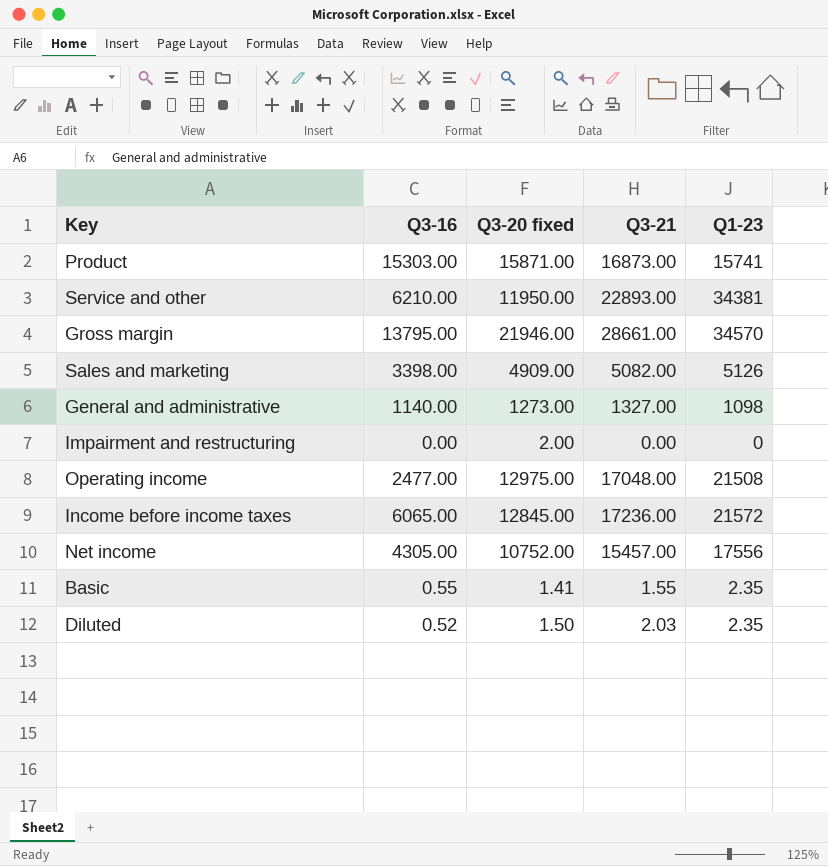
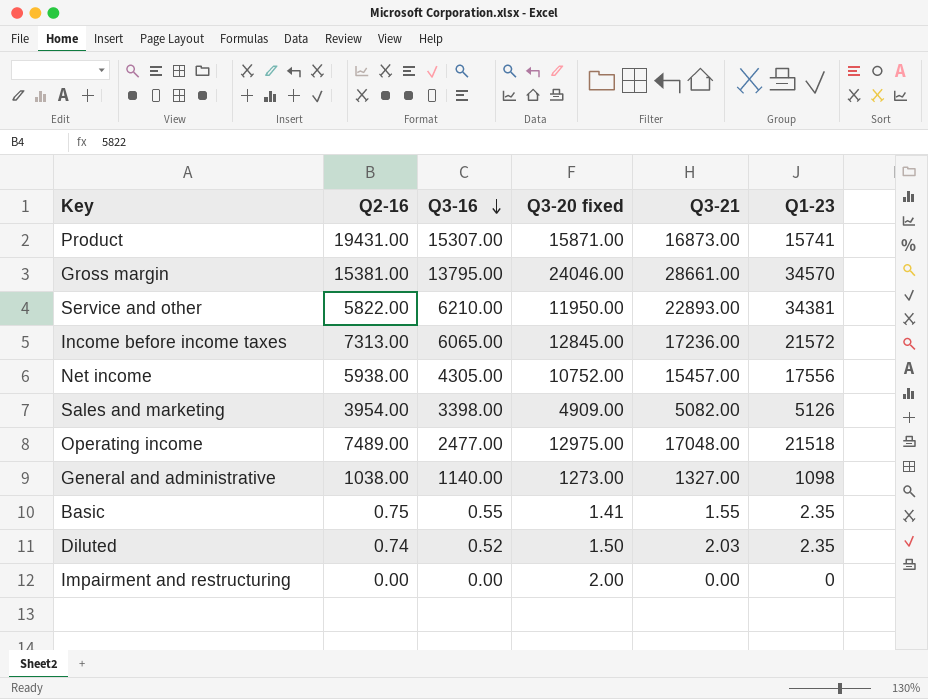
row order: none -> Q3-16 descending
column Q2-16 | position: none -> 2
Product | Q3-16: 15303.00 -> 15307.00
Gross margin | Q3-20 fixed: 21946.00 -> 24046.00
Operating income | Q1-23: 21508 -> 21518

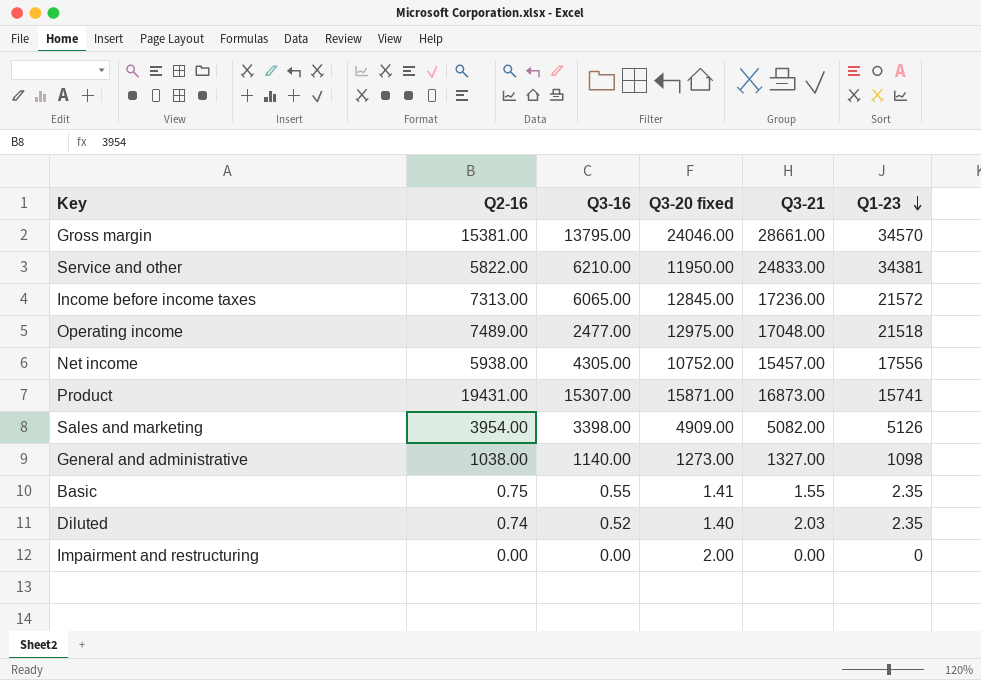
row order: Q3-16 descending -> Q1-23 descending
Service and other | Q3-21: 22893.00 -> 24833.00
Diluted | Q3-20 fixed: 1.50 -> 1.40

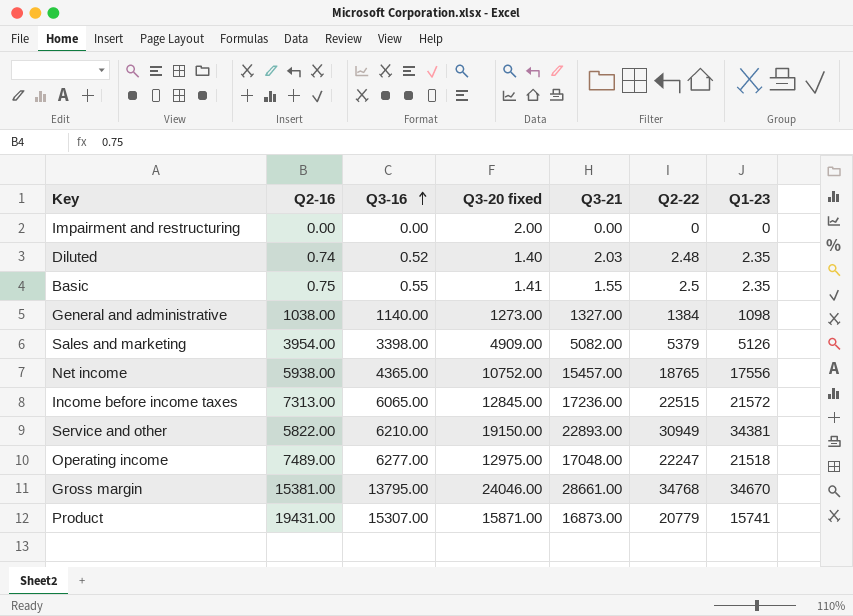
row order: Q1-23 descending -> Q3-16 ascending
column Q2-22 | position: none -> 6
Net income | Q3-16: 4305.00 -> 4365.00
Service and other | Q3-20 fixed: 11950.00 -> 19150.00
Service and other | Q3-21: 24833.00 -> 22893.00
Operating income | Q3-16: 2477.00 -> 6277.00
Gross margin | Q1-23: 34570 -> 34670

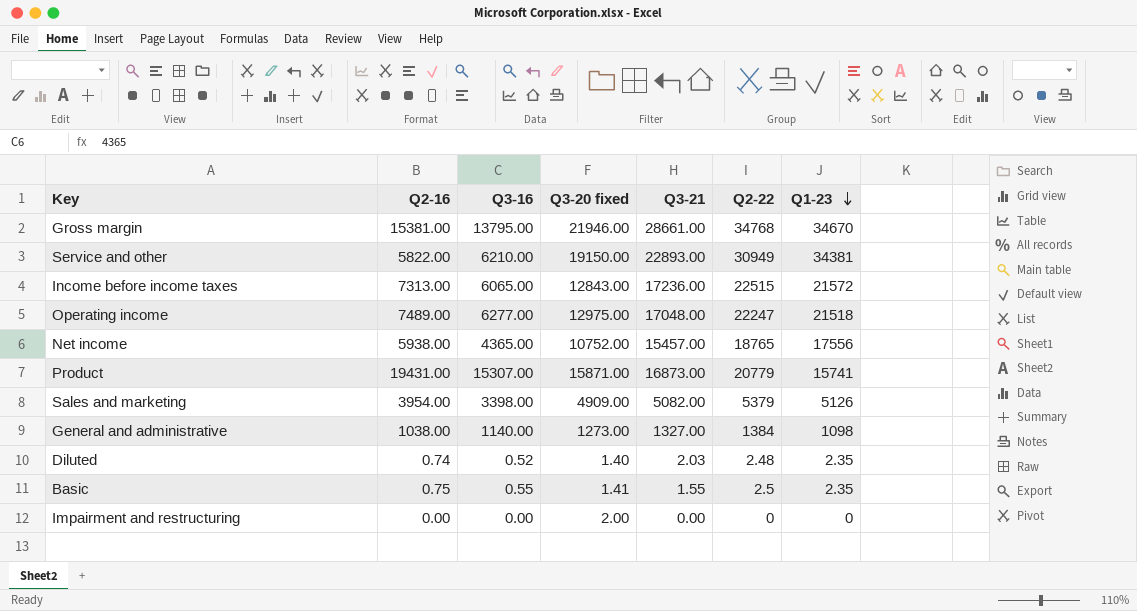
row order: Q3-16 ascending -> Q1-23 descending
Gross margin | Q3-20 fixed: 24046.00 -> 21946.00
Income before income taxes | Q3-20 fixed: 12845.00 -> 12843.00

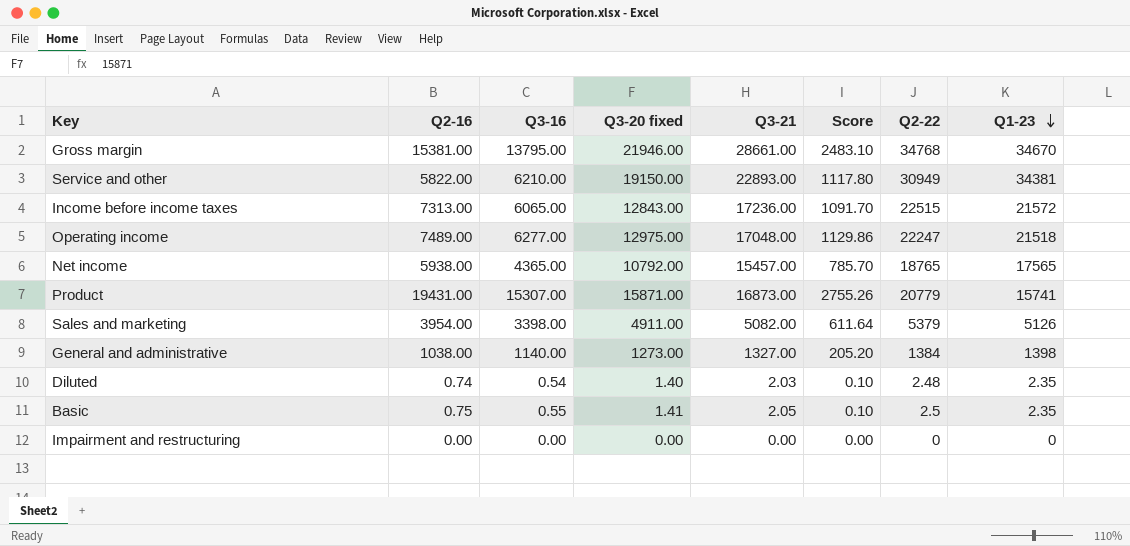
column Score | formula: none -> [Q3-16] * 0.18
Net income | Q3-20 fixed: 10752.00 -> 10792.00
Net income | Q1-23: 17556 -> 17565
Sales and marketing | Q3-20 fixed: 4909.00 -> 4911.00
General and administrative | Q1-23: 1098 -> 1398
Diluted | Q3-16: 0.52 -> 0.54
Basic | Q3-21: 1.55 -> 2.05
Impairment and restructuring | Q3-20 fixed: 2.00 -> 0.00

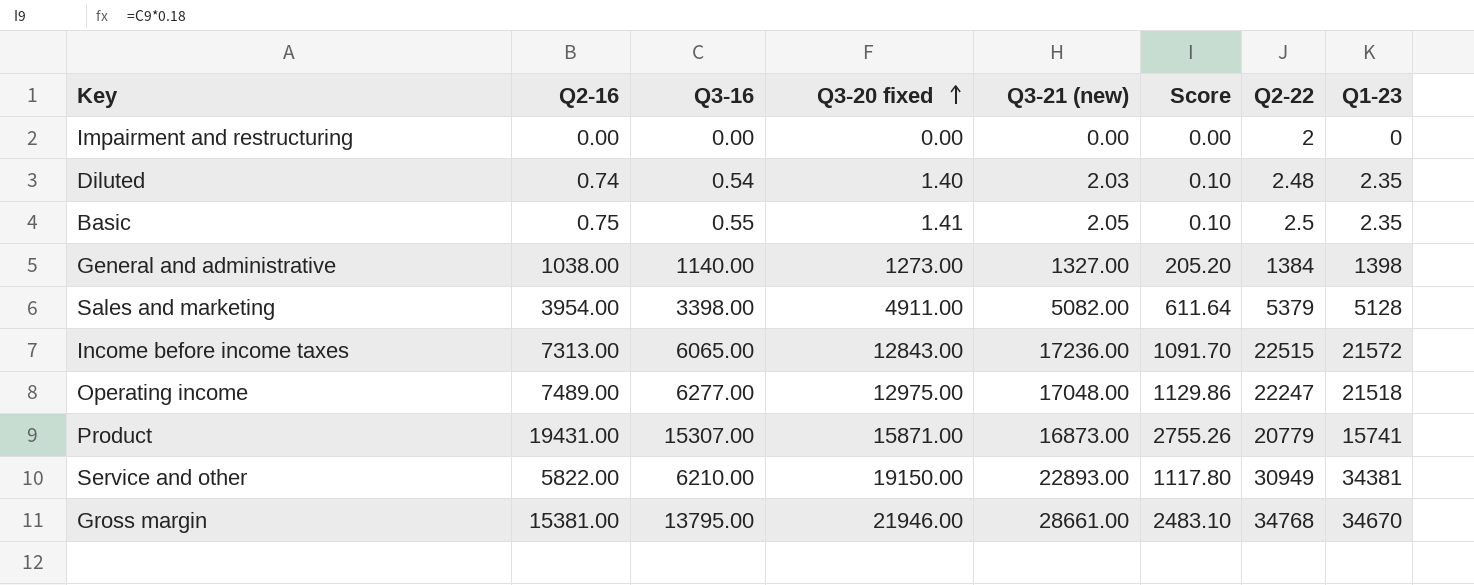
row order: Q1-23 descending -> Q3-20 fixed ascending
column name: Q3-21 -> Q3-21 (new)
row Net income: 5938.00 | 4365.00 | 10792.00 | 15457.00 | 785.70 | 18765 | 17565 -> none
Impairment and restructuring | Q2-22: 0 -> 2
Sales and marketing | Q1-23: 5126 -> 5128

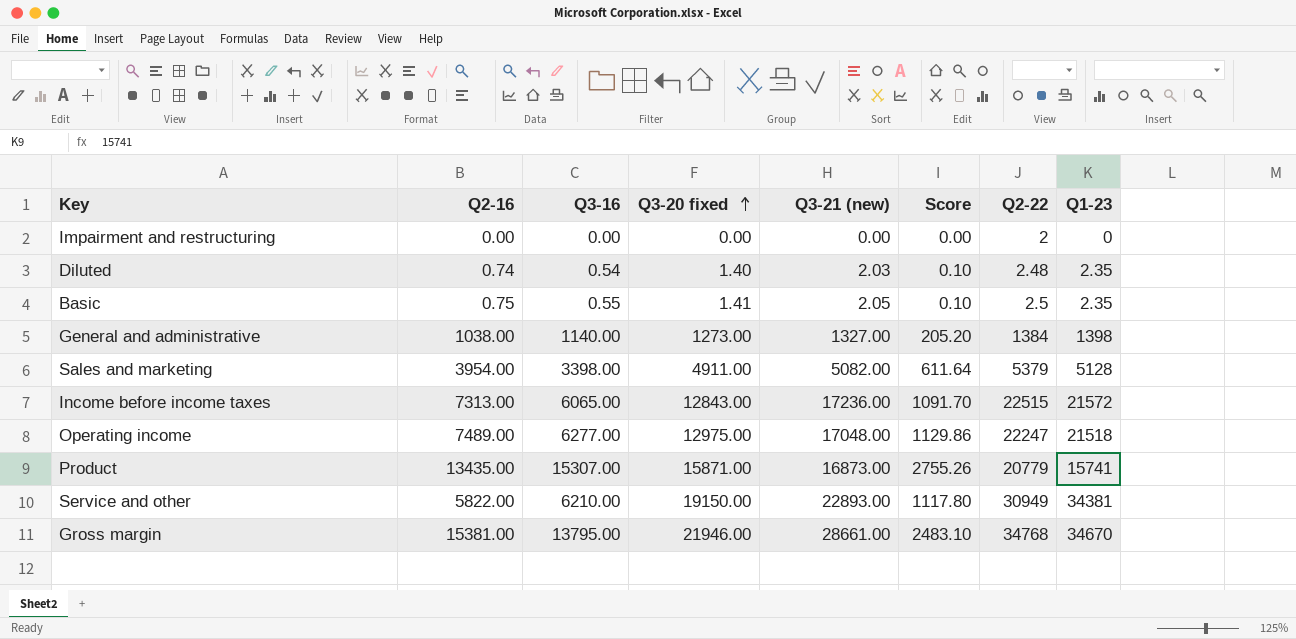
Product | Q2-16: 19431.00 -> 13435.00

